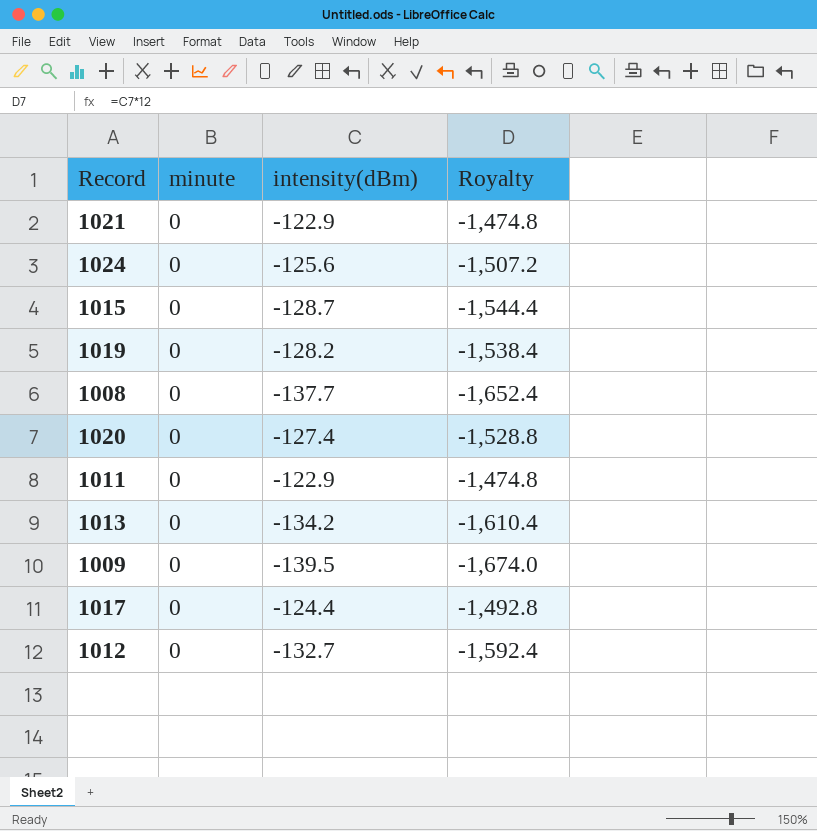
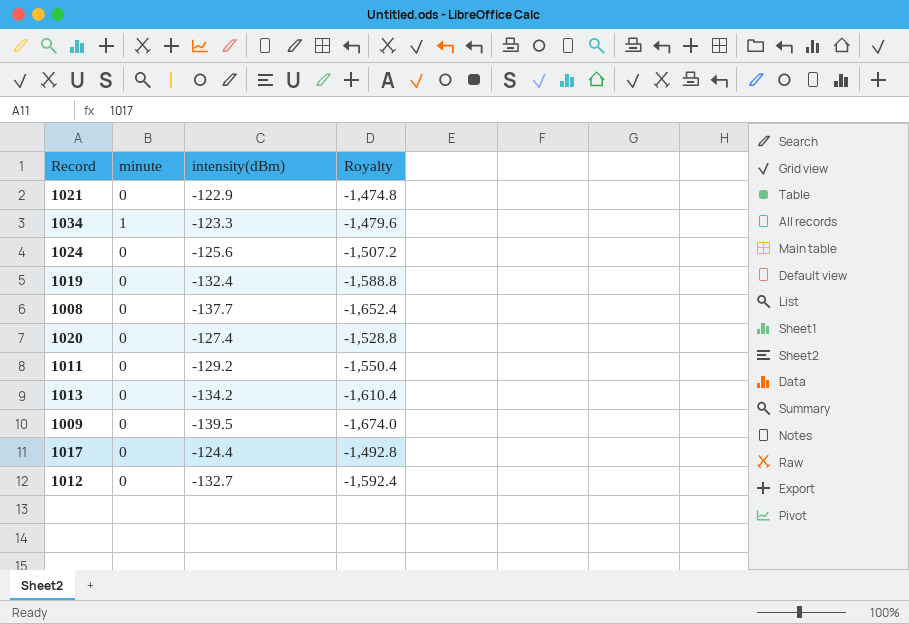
row 1015: 0 | -128.7 | -1,544.4 -> none
row 1034: none -> 1 | -123.3 | -1,479.6
1019 | intensity(dBm): -128.2 -> -132.4
1019 | Royalty: -1,538.4 -> -1,588.8
1011 | intensity(dBm): -122.9 -> -129.2
1011 | Royalty: -1,474.8 -> -1,550.4

